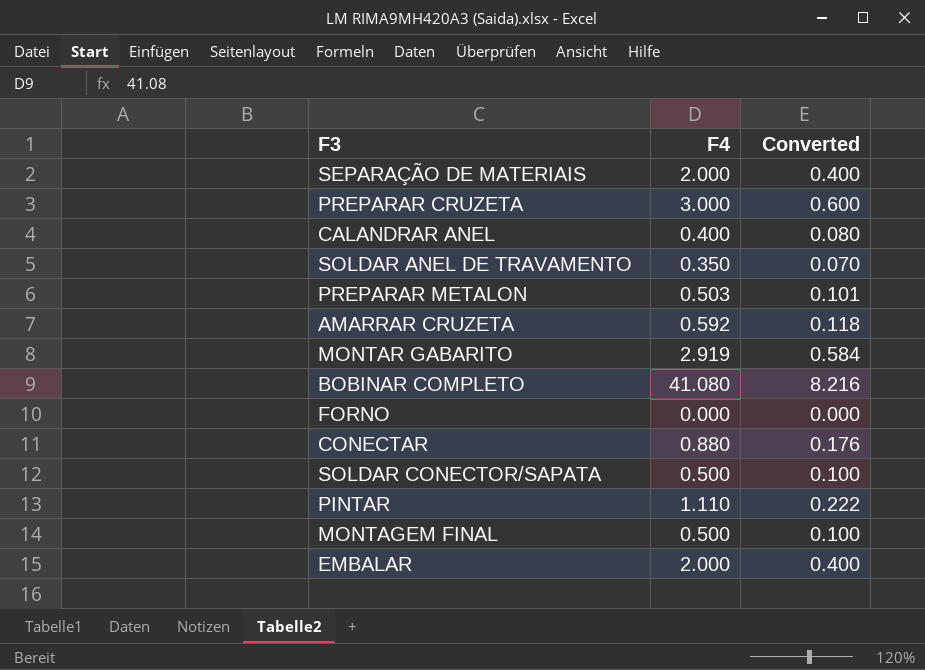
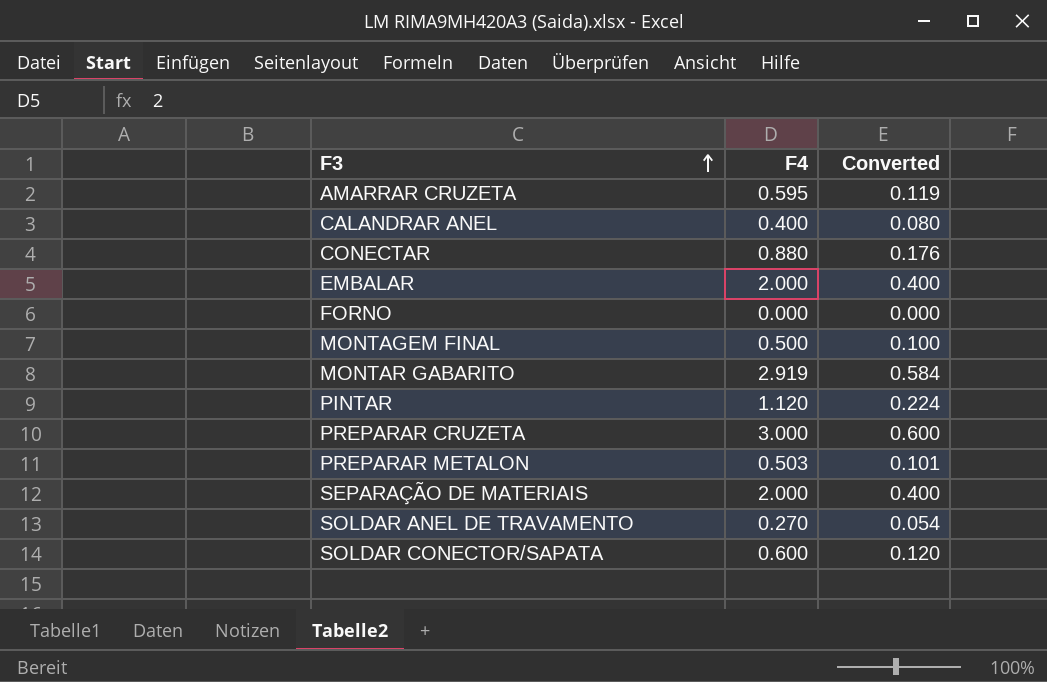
row order: none -> F3 ascending
row BOBINAR COMPLETO: 41.080 | 8.216 -> none
AMARRAR CRUZETA | F4: 0.592 -> 0.595
AMARRAR CRUZETA | Converted: 0.118 -> 0.119
PINTAR | F4: 1.110 -> 1.120
PINTAR | Converted: 0.222 -> 0.224
SOLDAR ANEL DE TRAVAMENTO | F4: 0.350 -> 0.270
SOLDAR ANEL DE TRAVAMENTO | Converted: 0.070 -> 0.054
SOLDAR CONECTOR/SAPATA | F4: 0.500 -> 0.600
SOLDAR CONECTOR/SAPATA | Converted: 0.100 -> 0.120

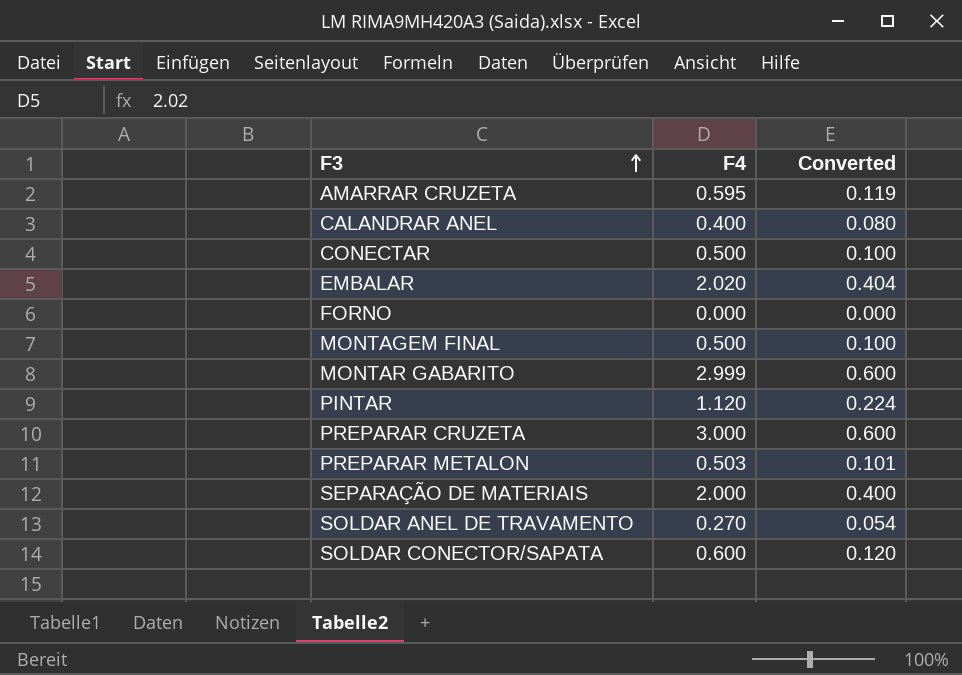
CONECTAR | F4: 0.880 -> 0.500
CONECTAR | Converted: 0.176 -> 0.100
EMBALAR | F4: 2.000 -> 2.020
EMBALAR | Converted: 0.400 -> 0.404
MONTAR GABARITO | F4: 2.919 -> 2.999
MONTAR GABARITO | Converted: 0.584 -> 0.600

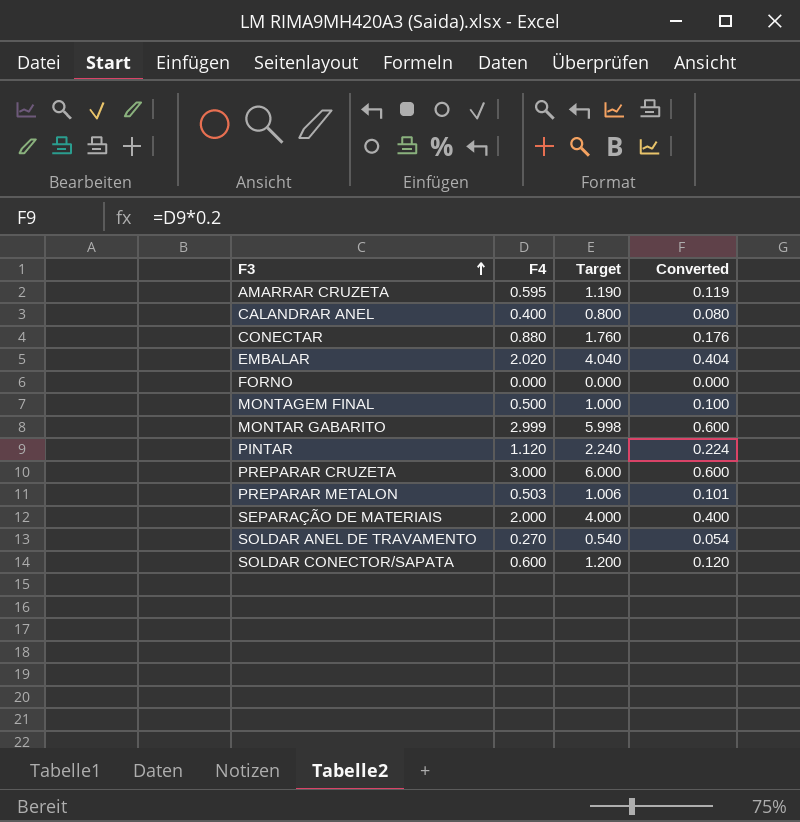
column Target | formula: none -> [F4] * 2
CONECTAR | F4: 0.500 -> 0.880
CONECTAR | Converted: 0.100 -> 0.176

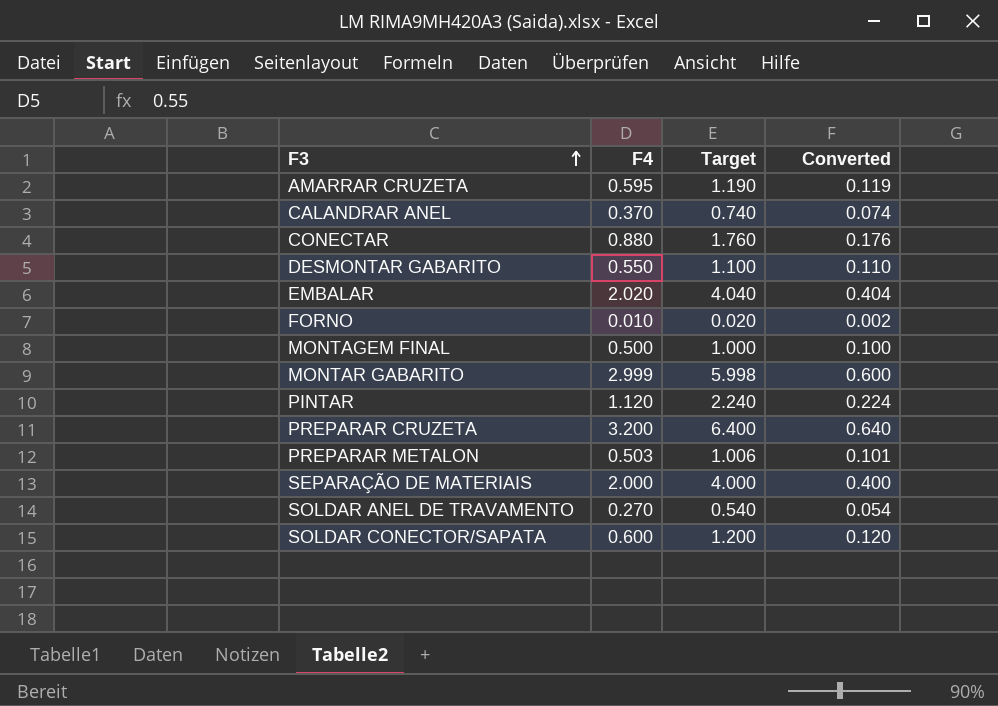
CALANDRAR ANEL | F4: 0.400 -> 0.370
CALANDRAR ANEL | Target: 0.800 -> 0.740
CALANDRAR ANEL | Converted: 0.080 -> 0.074
row DESMONTAR GABARITO: none -> 0.550 | 1.100 | 0.110
FORNO | F4: 0.000 -> 0.010
FORNO | Target: 0.000 -> 0.020
FORNO | Converted: 0.000 -> 0.002
PREPARAR CRUZETA | F4: 3.000 -> 3.200
PREPARAR CRUZETA | Target: 6.000 -> 6.400
PREPARAR CRUZETA | Converted: 0.600 -> 0.640

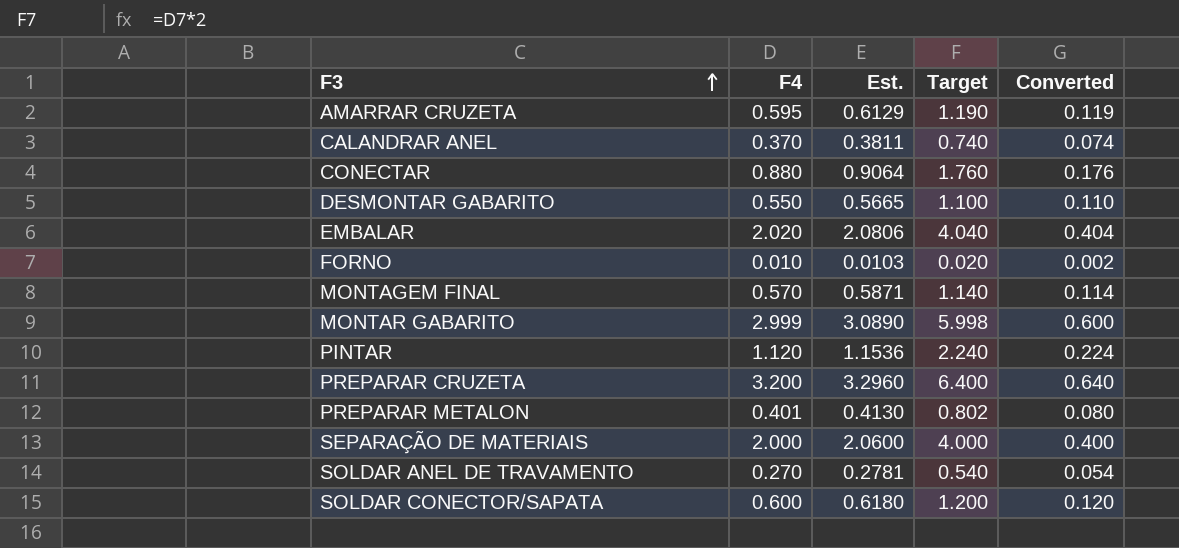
column Est. | formula: none -> [F4] * 1.03
MONTAGEM FINAL | F4: 0.500 -> 0.570
MONTAGEM FINAL | Target: 1.000 -> 1.140
MONTAGEM FINAL | Converted: 0.100 -> 0.114
PREPARAR METALON | F4: 0.503 -> 0.401
PREPARAR METALON | Target: 1.006 -> 0.802
PREPARAR METALON | Converted: 0.101 -> 0.080

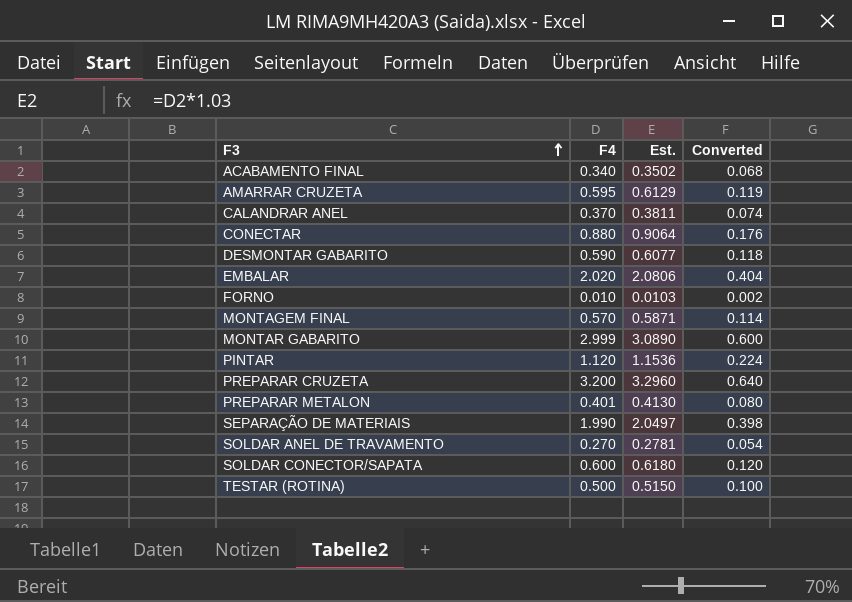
column Target | formula: [F4] * 2 -> none
row ACABAMENTO FINAL: none -> 0.340 | 0.3502 | 0.068
DESMONTAR GABARITO | F4: 0.550 -> 0.590
DESMONTAR GABARITO | Est.: 0.5665 -> 0.6077
DESMONTAR GABARITO | Converted: 0.110 -> 0.118
SEPARAÇÃO DE MATERIAIS | F4: 2.000 -> 1.990
SEPARAÇÃO DE MATERIAIS | Est.: 2.0600 -> 2.0497
SEPARAÇÃO DE MATERIAIS | Converted: 0.400 -> 0.398
row TESTAR (ROTINA): none -> 0.500 | 0.5150 | 0.100

